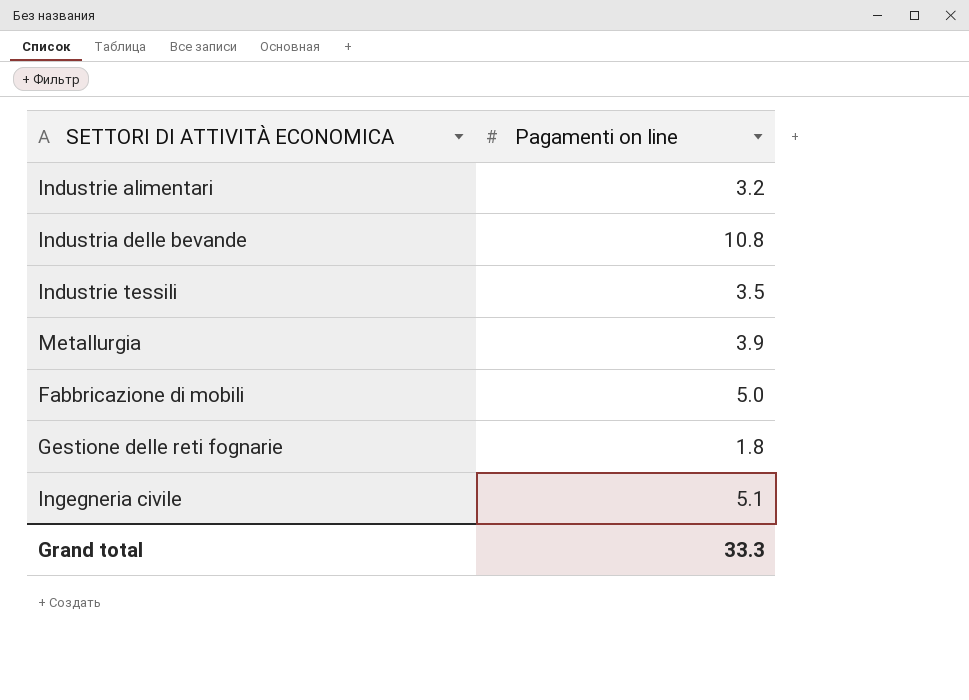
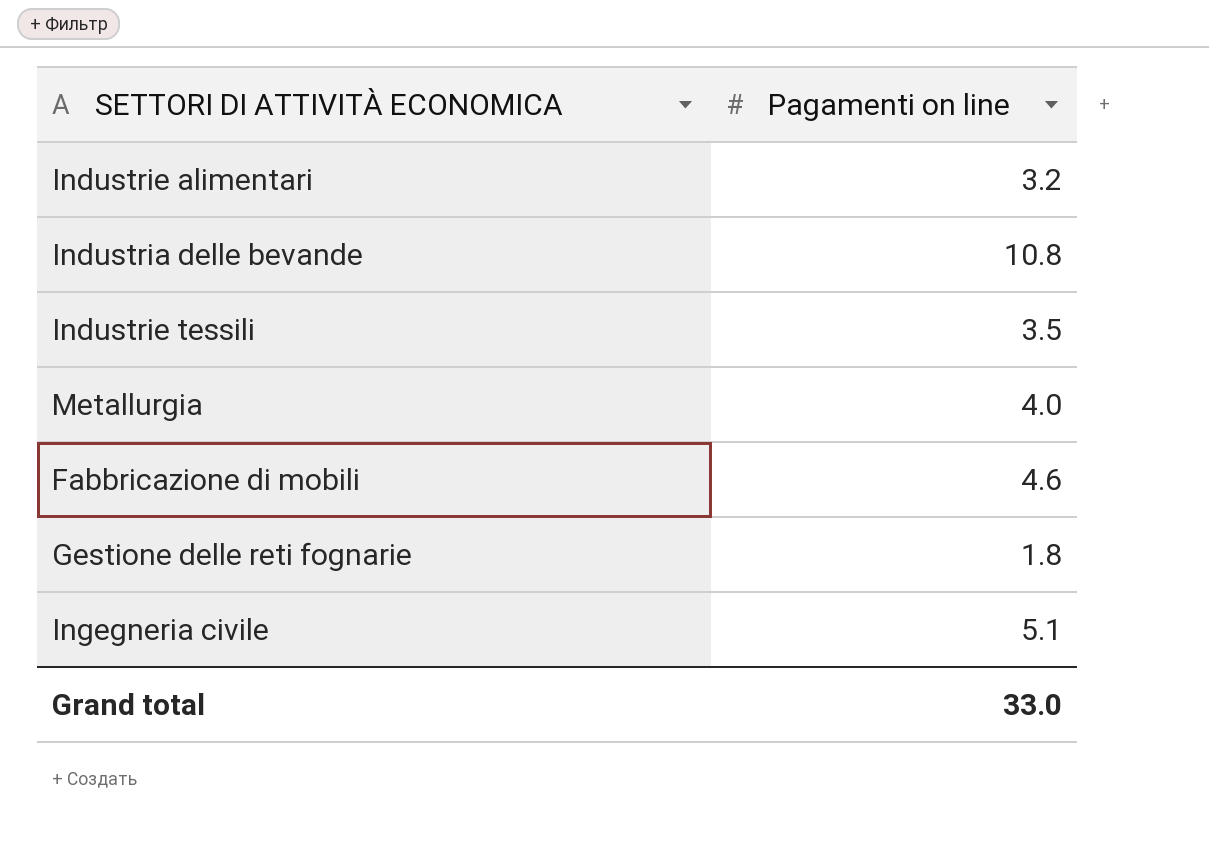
Metallurgia | Pagamenti on line: 3.9 -> 4.0
Fabbricazione di mobili | Pagamenti on line: 5.0 -> 4.6
Grand total | Pagamenti on line: 33.3 -> 33.0

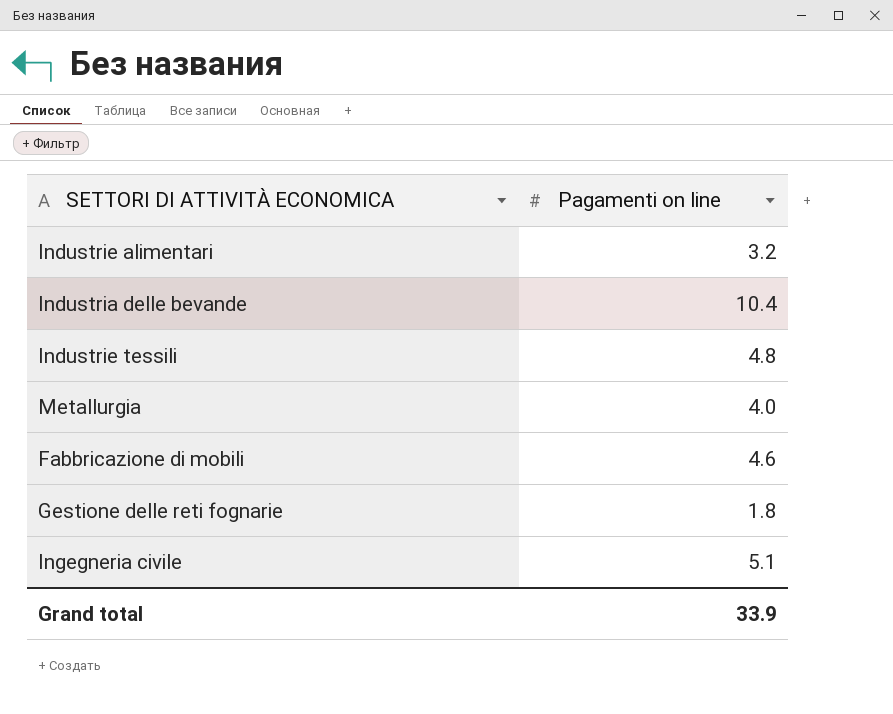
Industria delle bevande | Pagamenti on line: 10.8 -> 10.4
Industrie tessili | Pagamenti on line: 3.5 -> 4.8
Grand total | Pagamenti on line: 33.0 -> 33.9

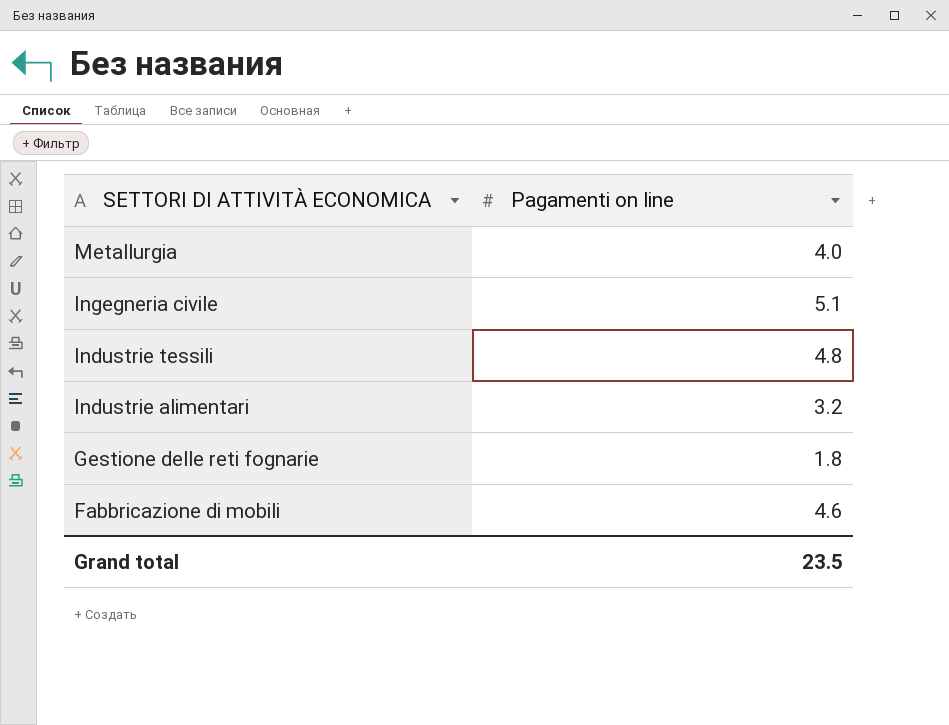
row order: none -> SETTORI DI ATTIVITÀ ECONOMICA descending
row Industria delle bevande: 10.4 -> none
Grand total | Pagamenti on line: 33.9 -> 23.5

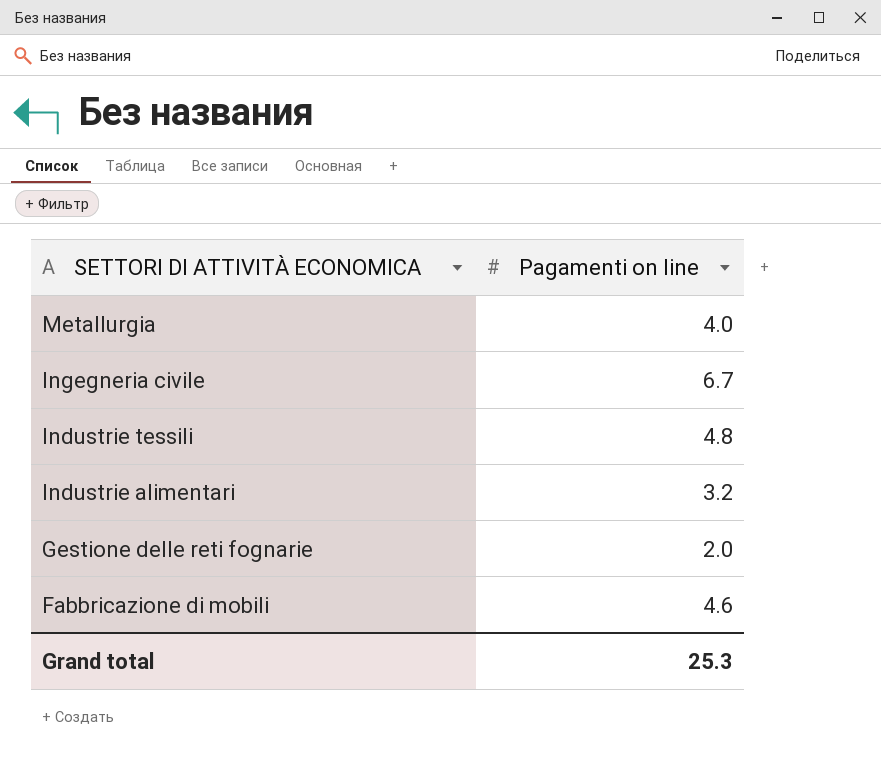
Ingegneria civile | Pagamenti on line: 5.1 -> 6.7
Gestione delle reti fognarie | Pagamenti on line: 1.8 -> 2.0
Grand total | Pagamenti on line: 23.5 -> 25.3

